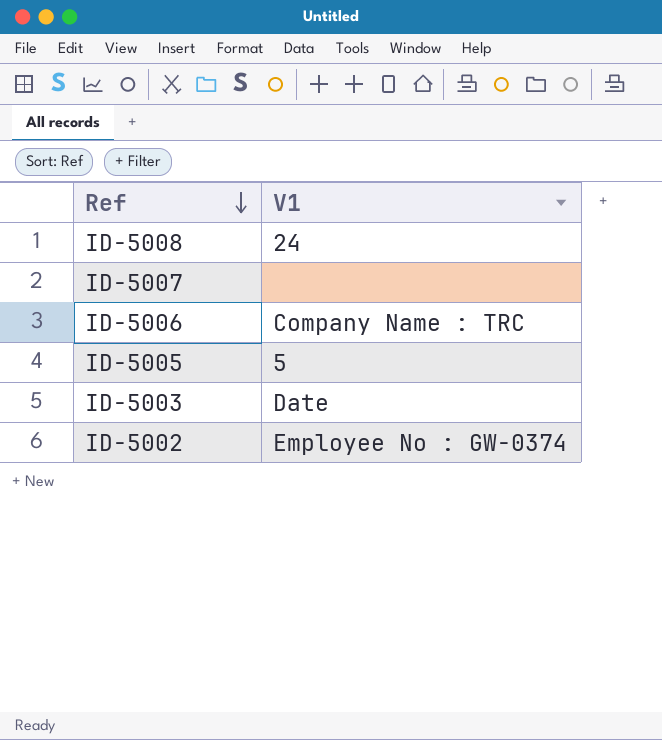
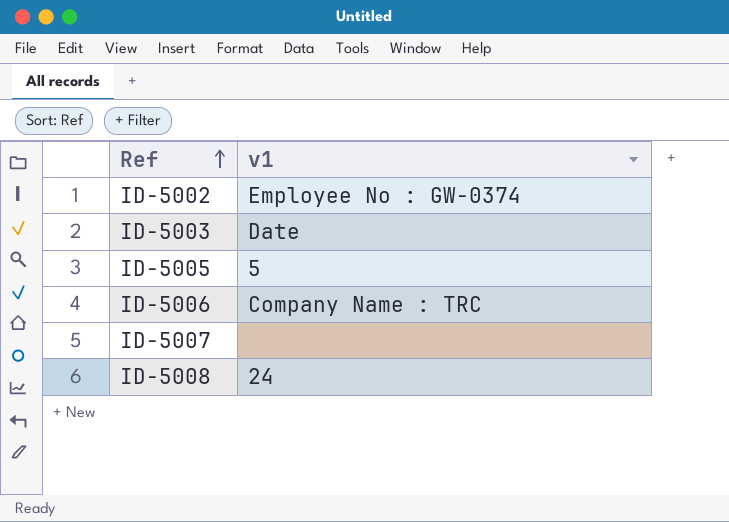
row order: Ref descending -> Ref ascending
column name: V1 -> v1

